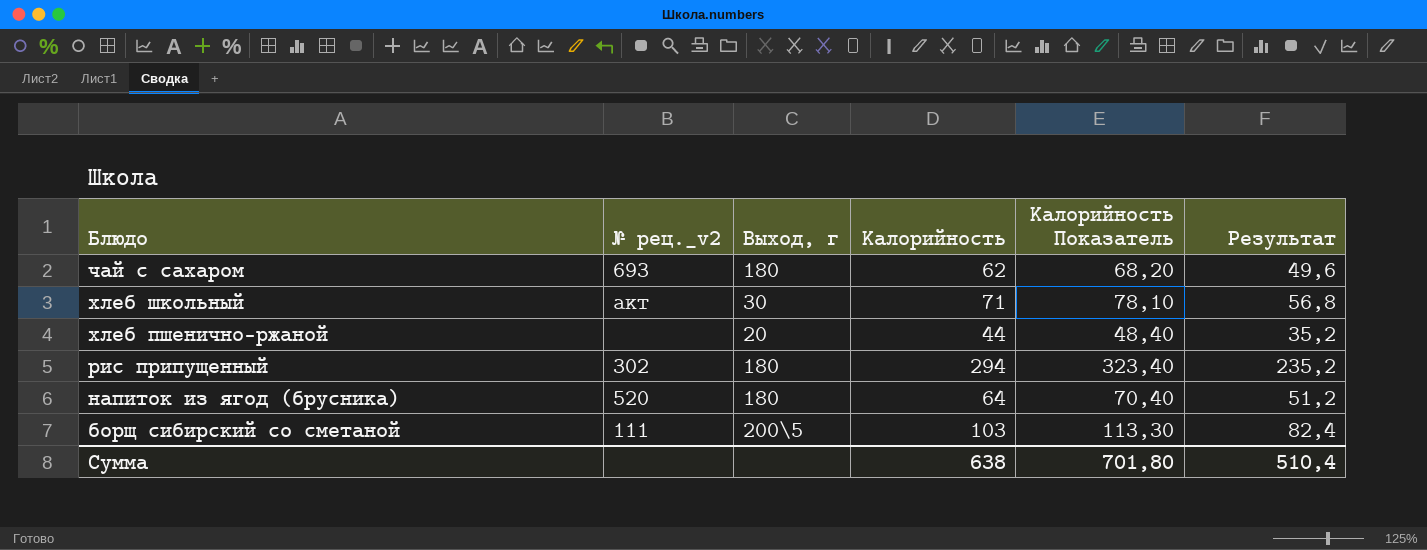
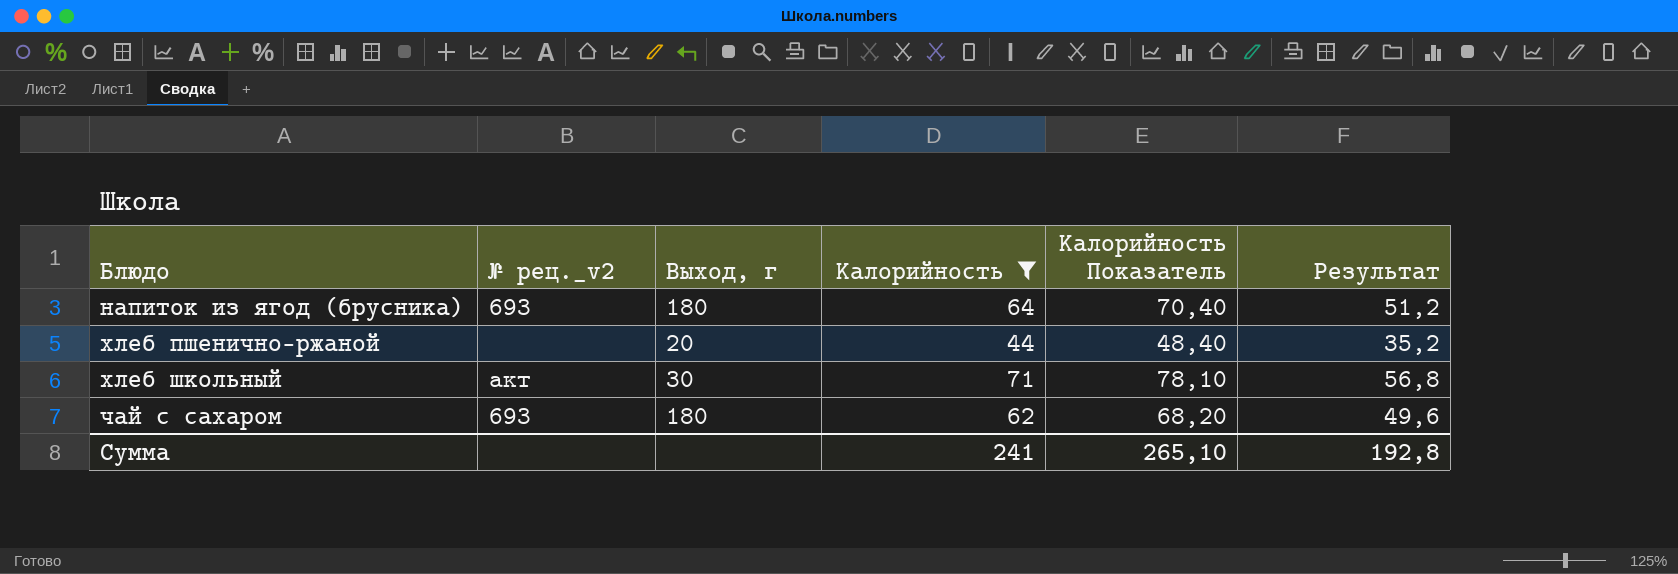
filter: none -> Калорийность <= 71
row order: Блюдо descending -> Блюдо ascending
напиток из ягод (брусника) | № рец._v2: 520 -> 693
Сумма | Калорийность: 638 -> 241
Сумма | Калорийность Показатель: 701,80 -> 265,10
Сумма | Результат: 510,4 -> 192,8

